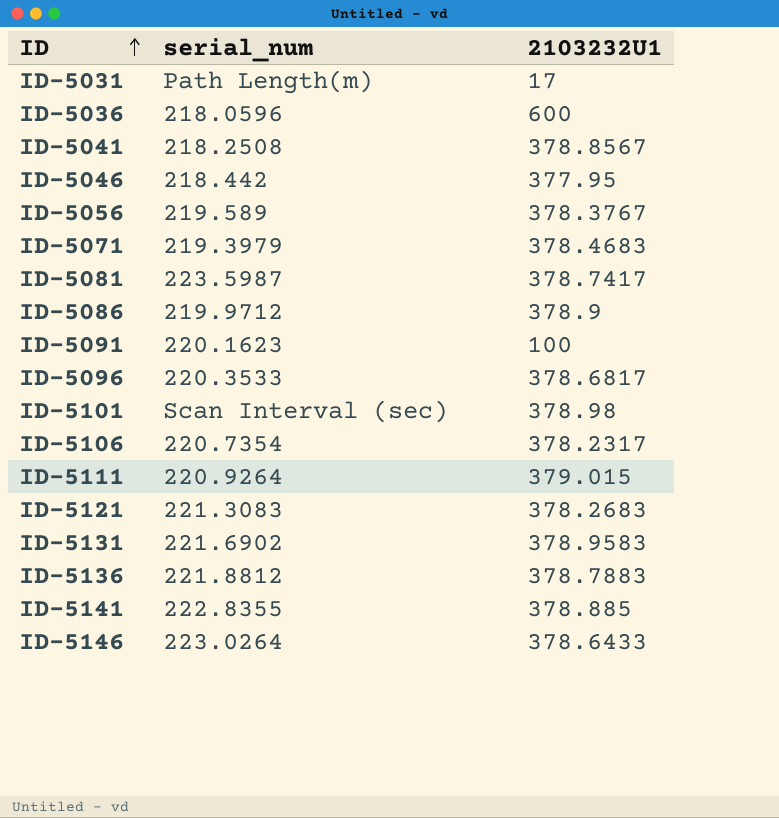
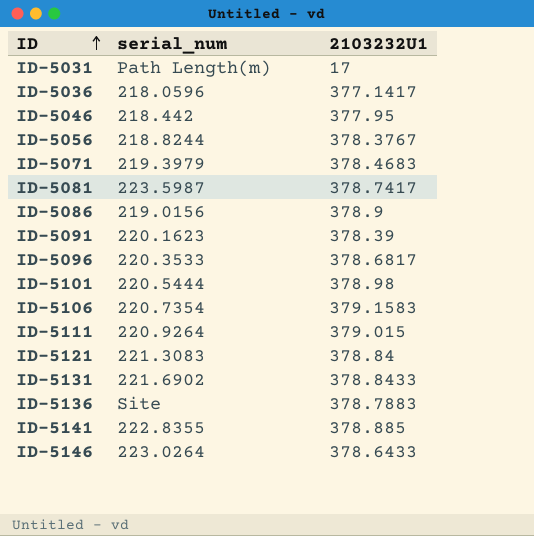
row ID-5041: 218.2508 | 378.8567 -> none
ID-5036 | 2103232U1: 600 -> 377.1417
ID-5056 | serial_num: 219.589 -> 218.8244
ID-5086 | serial_num: 219.9712 -> 219.0156
ID-5091 | 2103232U1: 100 -> 378.39
ID-5101 | serial_num: Scan Interval (sec) -> 220.5444
ID-5106 | 2103232U1: 378.2317 -> 379.1583
ID-5121 | 2103232U1: 378.2683 -> 378.84
ID-5131 | 2103232U1: 378.9583 -> 378.8433
ID-5136 | serial_num: 221.8812 -> Site

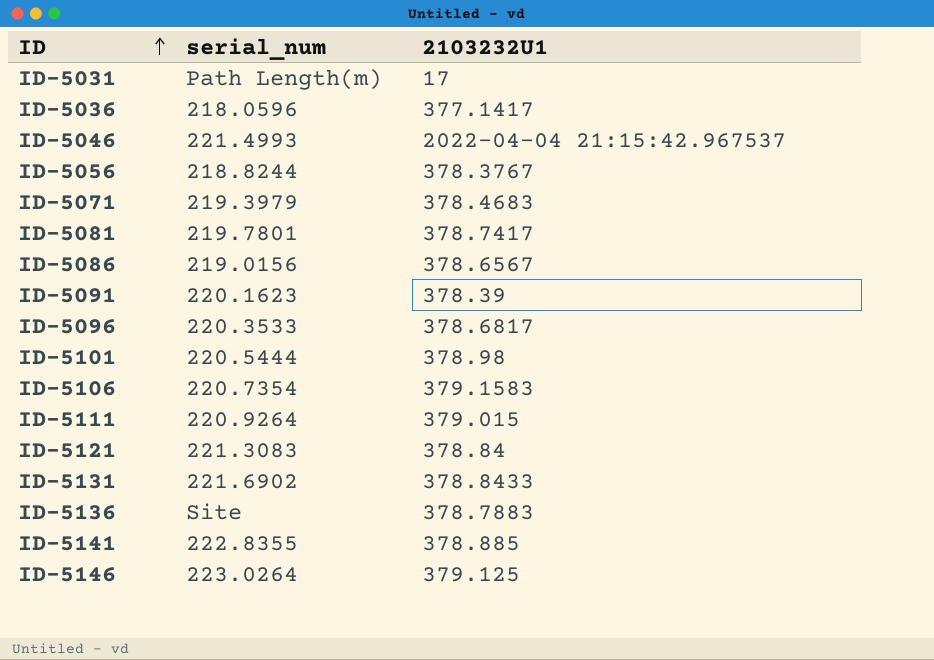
ID-5046 | serial_num: 218.442 -> 221.4993
ID-5046 | 2103232U1: 377.95 -> 2022-04-04 21:15:42.967537
ID-5081 | serial_num: 223.5987 -> 219.7801
ID-5086 | 2103232U1: 378.9 -> 378.6567
ID-5146 | 2103232U1: 378.6433 -> 379.125

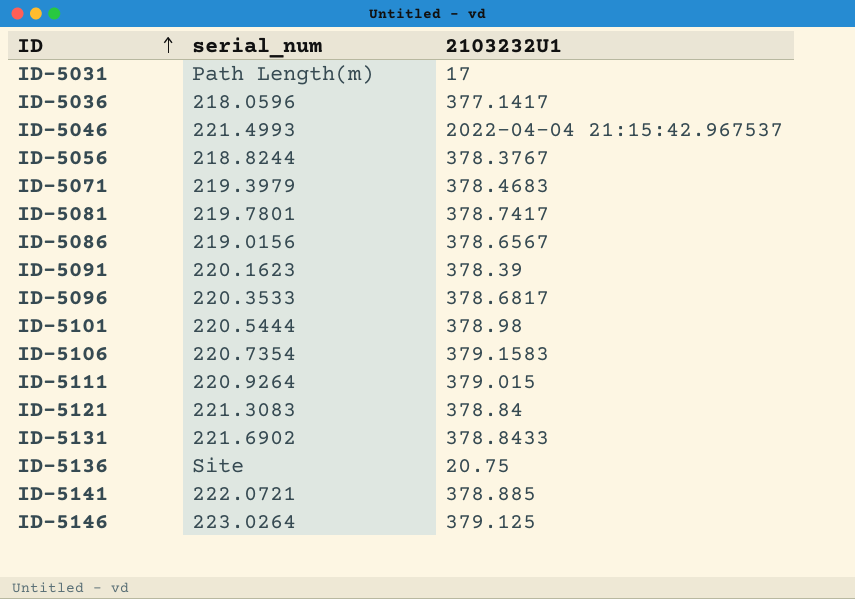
ID-5136 | 2103232U1: 378.7883 -> 20.75
ID-5141 | serial_num: 222.8355 -> 222.0721

